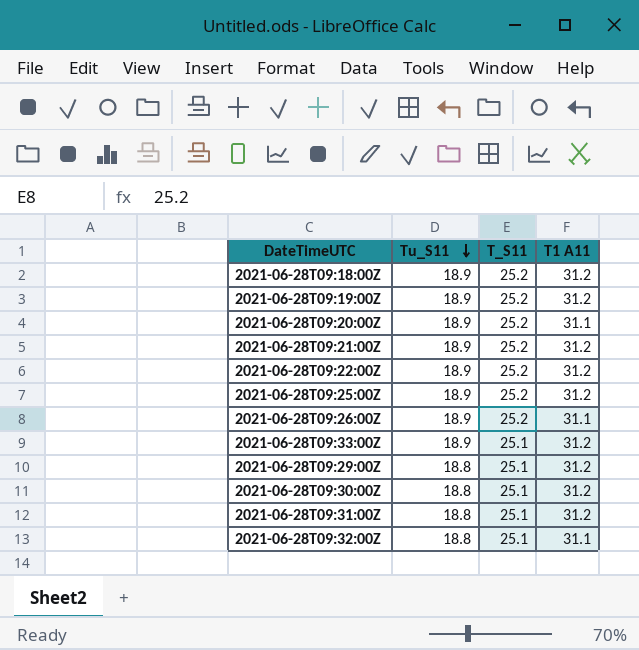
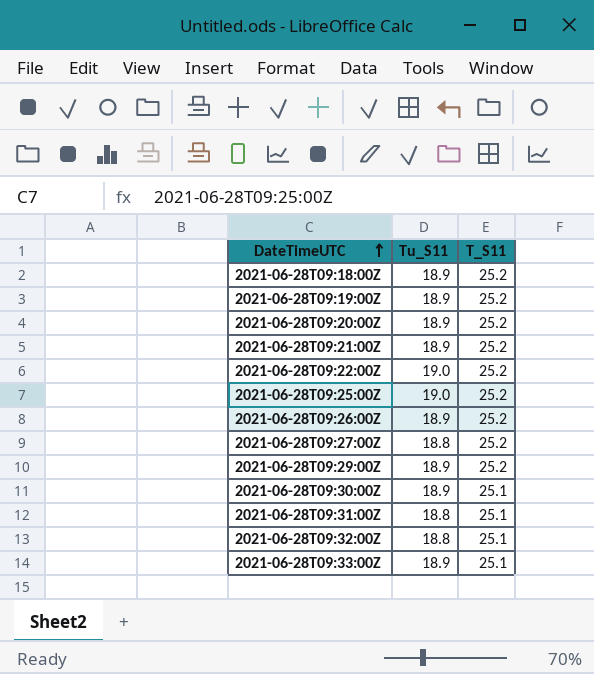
row order: Tu_S11 descending -> DateTimeUTC ascending
column T1 A11 | position: 4 -> none
2021-06-28T09:22:00Z | Tu_S11: 18.9 -> 19.0
2021-06-28T09:25:00Z | Tu_S11: 18.9 -> 19.0
row 2021-06-28T09:27:00Z: none -> 18.8 | 25.2
2021-06-28T09:29:00Z | Tu_S11: 18.8 -> 18.9
2021-06-28T09:29:00Z | T_S11: 25.1 -> 25.2
2021-06-28T09:30:00Z | Tu_S11: 18.8 -> 18.9

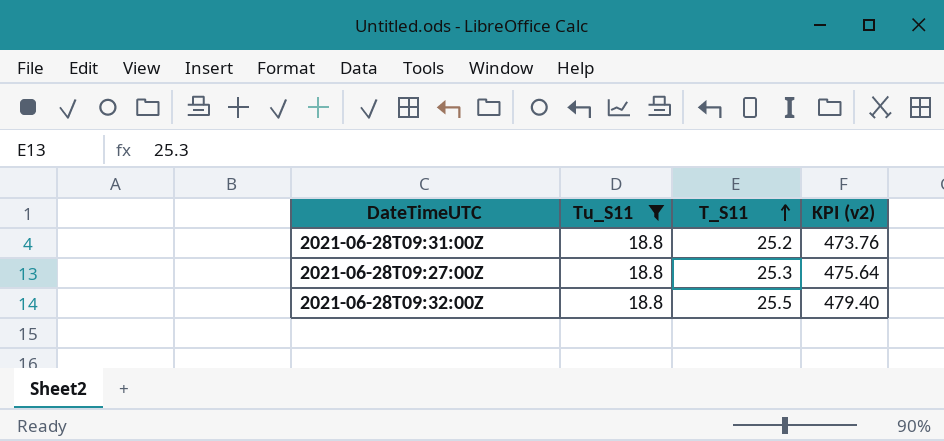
filter: none -> Tu_S11 = 18.8
row order: DateTimeUTC ascending -> T_S11 ascending
column KPI (v2) | formula: none -> [Tu_S11] * [T_S11]
2021-06-28T09:31:00Z | T_S11: 25.1 -> 25.2
2021-06-28T09:27:00Z | T_S11: 25.2 -> 25.3
2021-06-28T09:32:00Z | T_S11: 25.1 -> 25.5

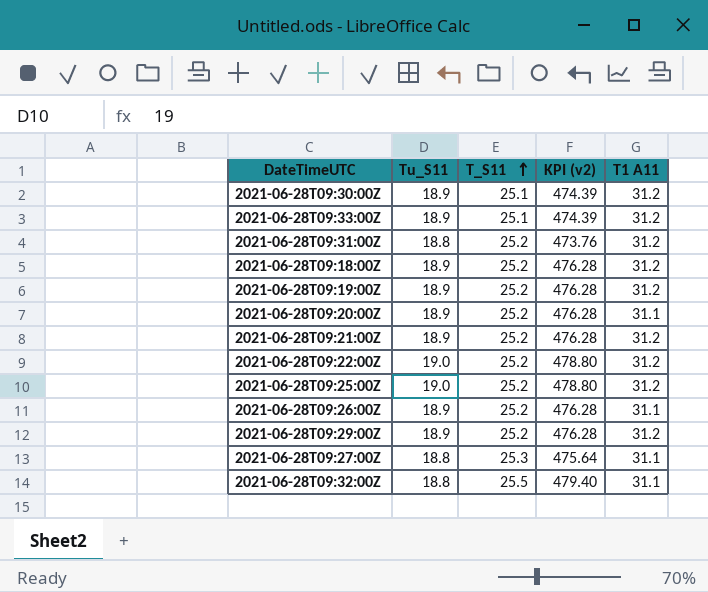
filter: Tu_S11 = 18.8 -> none
column T1 A11 | position: none -> 5

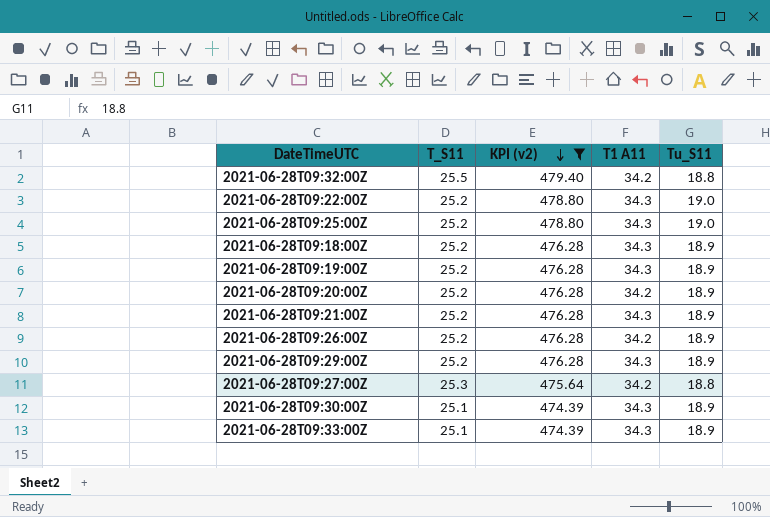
filter: none -> KPI (v2) != 473.76
row order: T_S11 ascending -> KPI (v2) descending
column Tu_S11 | position: 2 -> 5
2021-06-28T09:32:00Z | T1 A11: 31.1 -> 34.2
2021-06-28T09:22:00Z | T1 A11: 31.2 -> 34.3
2021-06-28T09:25:00Z | T1 A11: 31.2 -> 34.3
2021-06-28T09:18:00Z | T1 A11: 31.2 -> 34.3
2021-06-28T09:19:00Z | T1 A11: 31.2 -> 34.3
2021-06-28T09:20:00Z | T1 A11: 31.1 -> 34.2
2021-06-28T09:21:00Z | T1 A11: 31.2 -> 34.3
2021-06-28T09:26:00Z | T1 A11: 31.1 -> 34.2
2021-06-28T09:29:00Z | T1 A11: 31.2 -> 34.3
2021-06-28T09:27:00Z | T1 A11: 31.1 -> 34.2
2021-06-28T09:30:00Z | T1 A11: 31.2 -> 34.3
2021-06-28T09:33:00Z | T1 A11: 31.2 -> 34.3

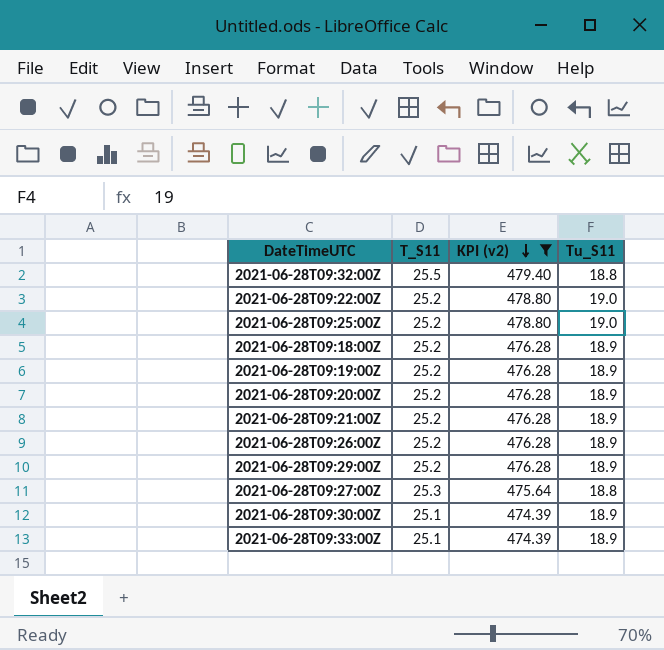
column T1 A11 | position: 4 -> none

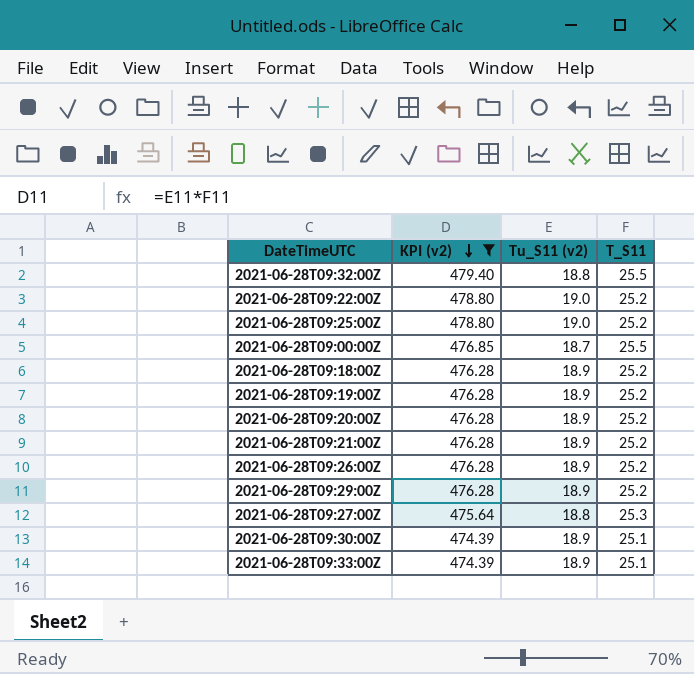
column name: Tu_S11 -> Tu_S11 (v2)
column T_S11 | position: 2 -> 4
row 2021-06-28T09:00:00Z: none -> 476.85 | 18.7 | 25.5

